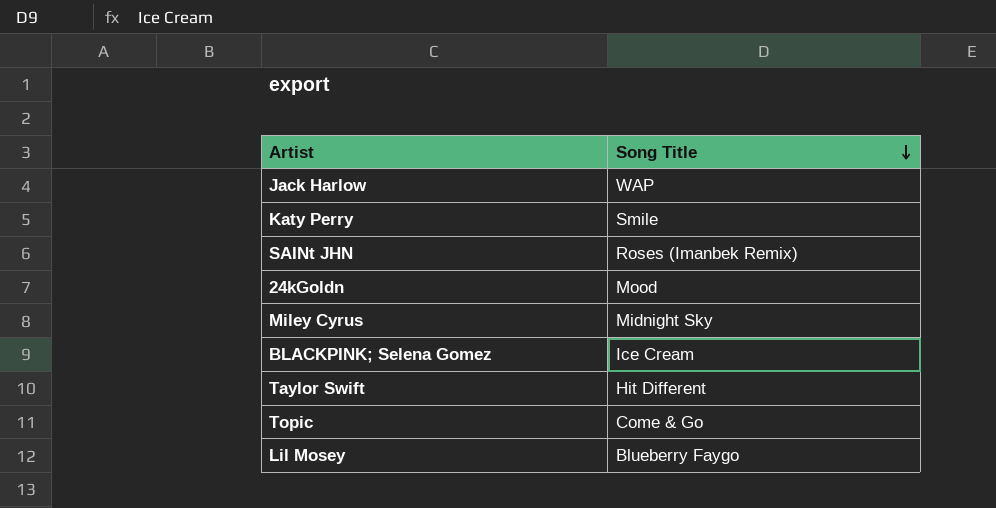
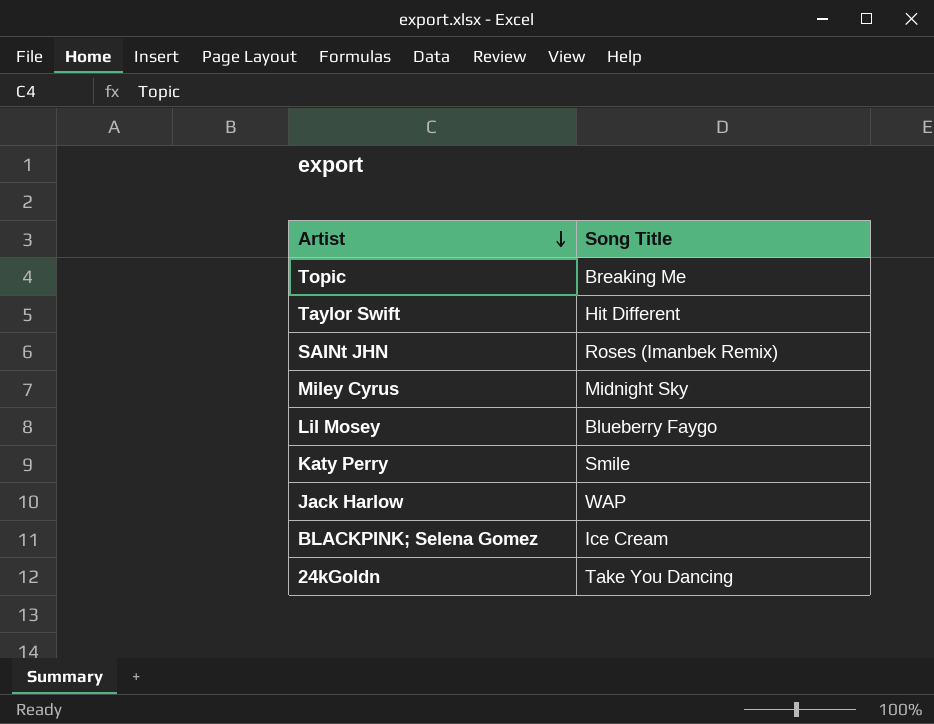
row order: Song Title descending -> Artist descending
Topic | Song Title: Come & Go -> Breaking Me
24kGoldn | Song Title: Mood -> Take You Dancing

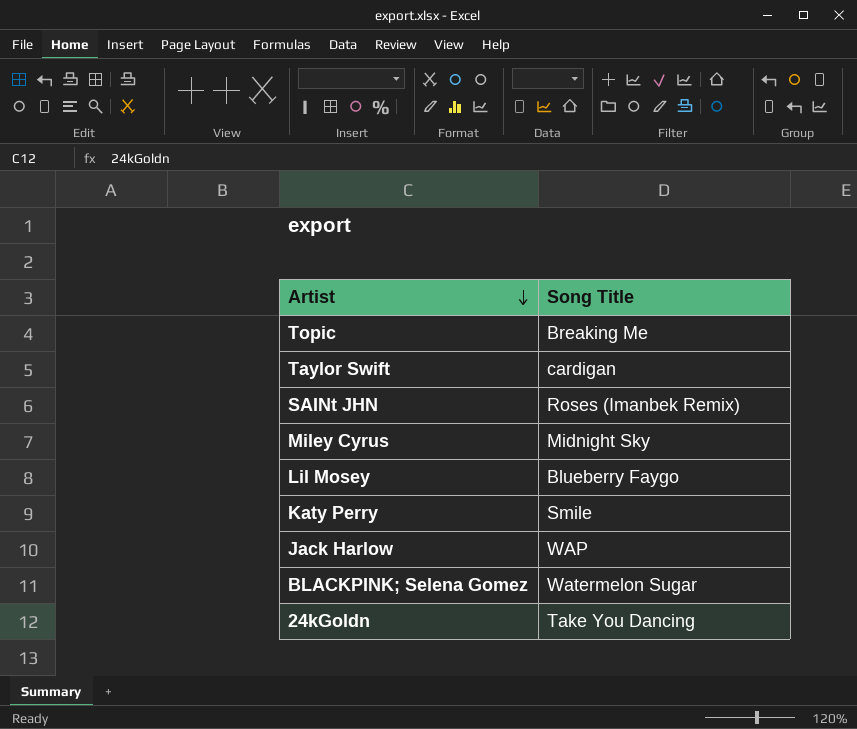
Taylor Swift | Song Title: Hit Different -> cardigan
BLACKPINK; Selena Gomez | Song Title: Ice Cream -> Watermelon Sugar

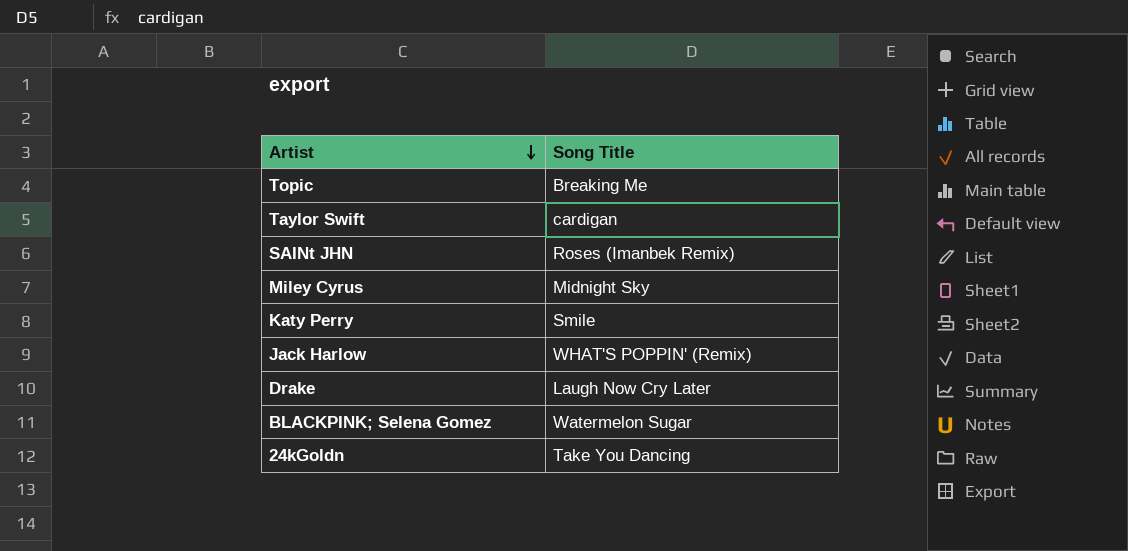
row Lil Mosey: Blueberry Faygo -> none
Jack Harlow | Song Title: WAP -> WHAT'S POPPIN' (Remix)
row Drake: none -> Laugh Now Cry Later

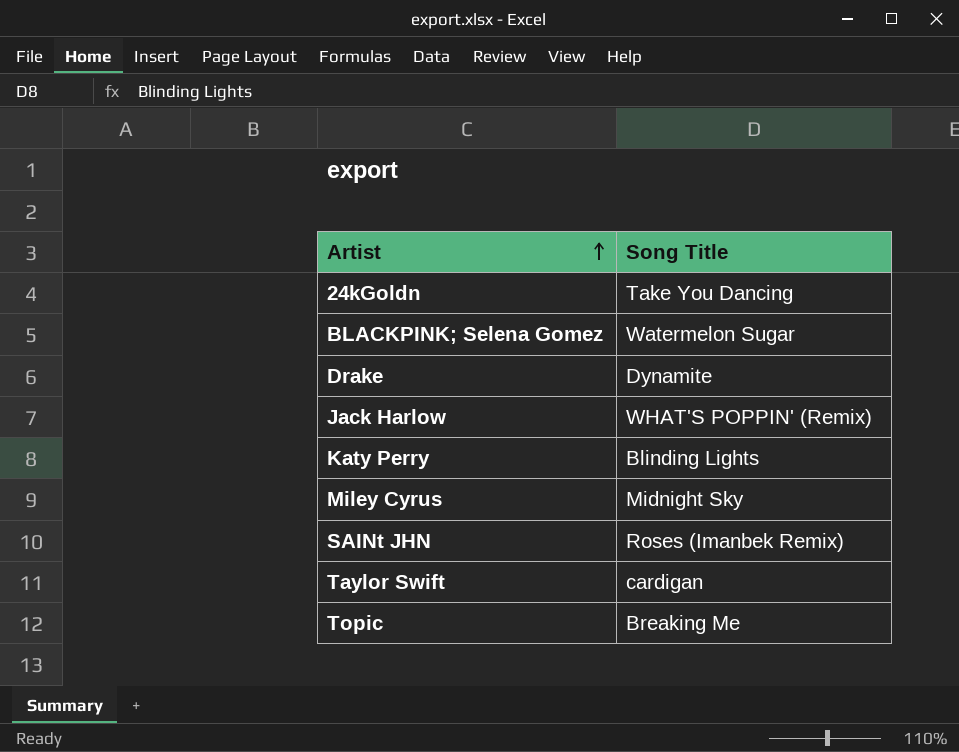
row order: Artist descending -> Artist ascending
Drake | Song Title: Laugh Now Cry Later -> Dynamite
Katy Perry | Song Title: Smile -> Blinding Lights

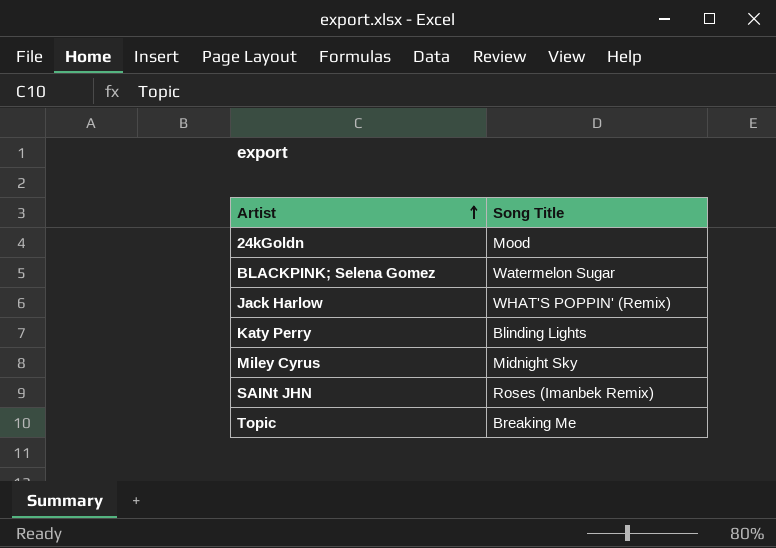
row Drake: Dynamite -> none
row Taylor Swift: cardigan -> none
24kGoldn | Song Title: Take You Dancing -> Mood

